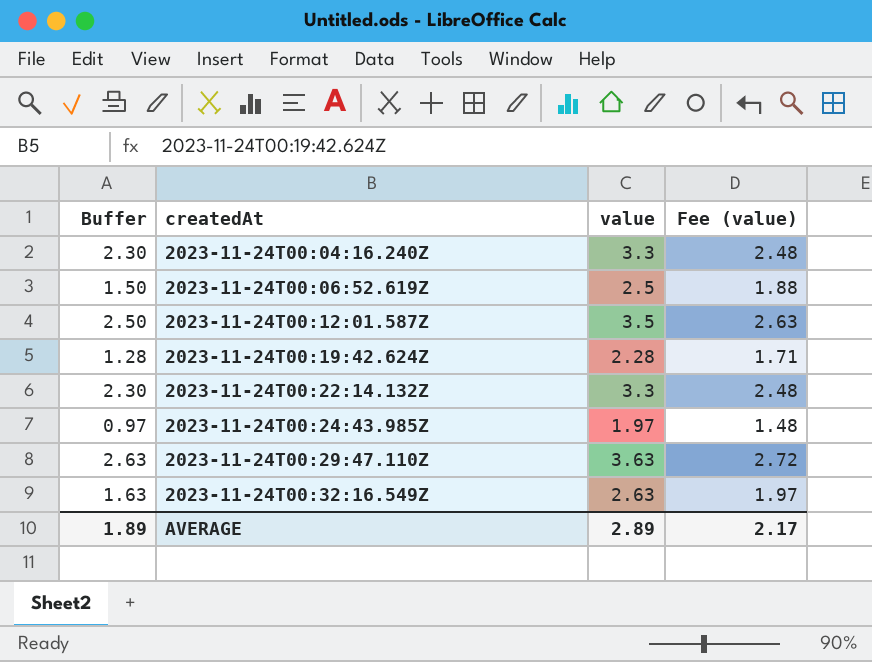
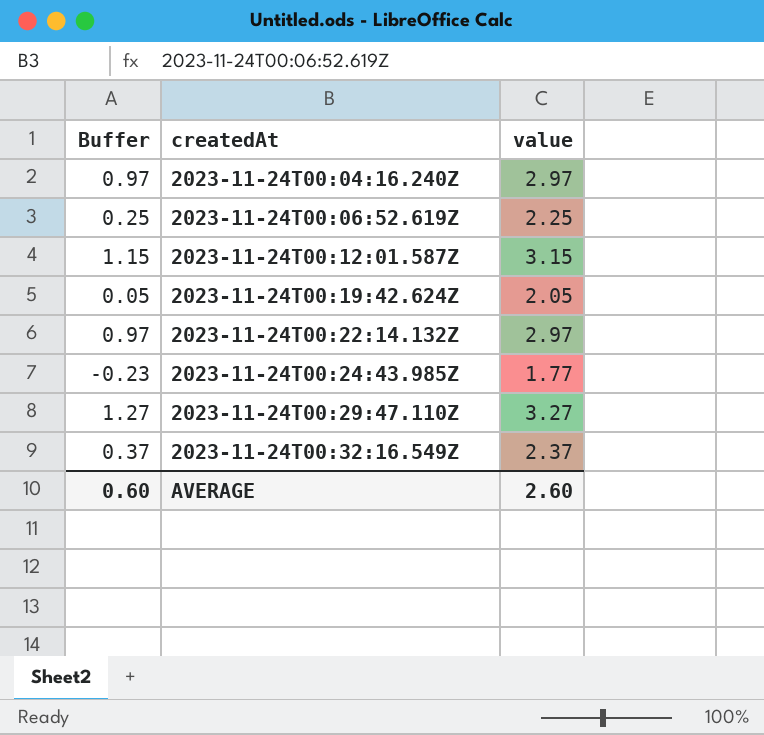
column Fee (value) | formula: [value] * 0.75 -> none
column Buffer | formula: [value] - 1 -> [value] - 2
2023-11-24T00:04:16.240Z | value: 3.3 -> 2.97
2023-11-24T00:06:52.619Z | value: 2.5 -> 2.25
2023-11-24T00:12:01.587Z | value: 3.5 -> 3.15
2023-11-24T00:19:42.624Z | value: 2.28 -> 2.05
2023-11-24T00:22:14.132Z | value: 3.3 -> 2.97
2023-11-24T00:24:43.985Z | value: 1.97 -> 1.77
2023-11-24T00:29:47.110Z | value: 3.63 -> 3.27
2023-11-24T00:32:16.549Z | value: 2.63 -> 2.37
AVERAGE | Buffer: 1.89 -> 0.60
AVERAGE | value: 2.89 -> 2.60

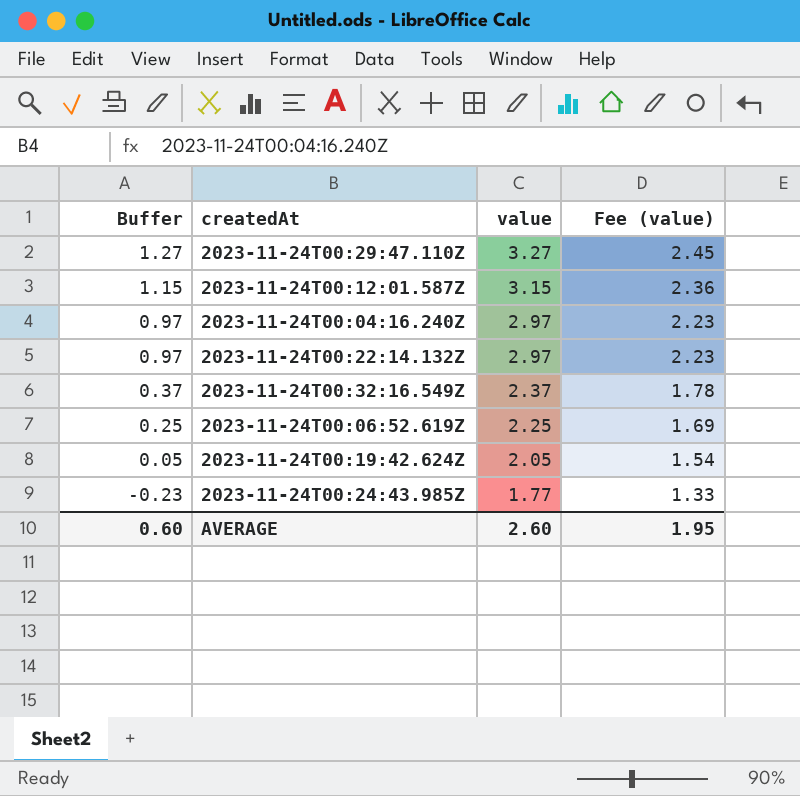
row order: createdAt ascending -> Buffer descending
column Fee (value) | formula: none -> [value] * 0.75

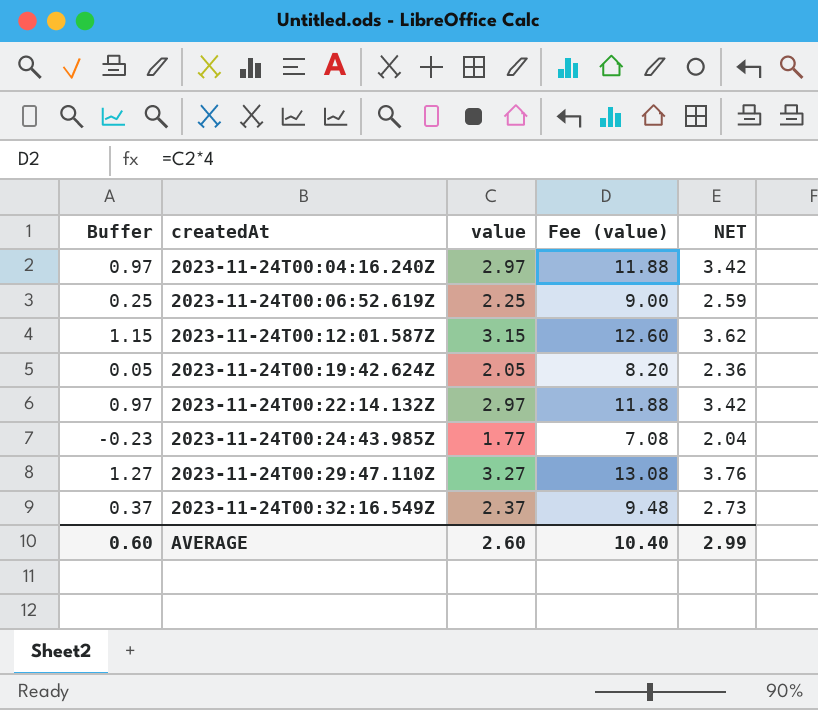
row order: Buffer descending -> createdAt ascending
column Fee (value) | formula: [value] * 0.75 -> [value] * 4
column NET | formula: none -> [value] * 1.15
AVERAGE | Fee (value): 1.95 -> 10.40

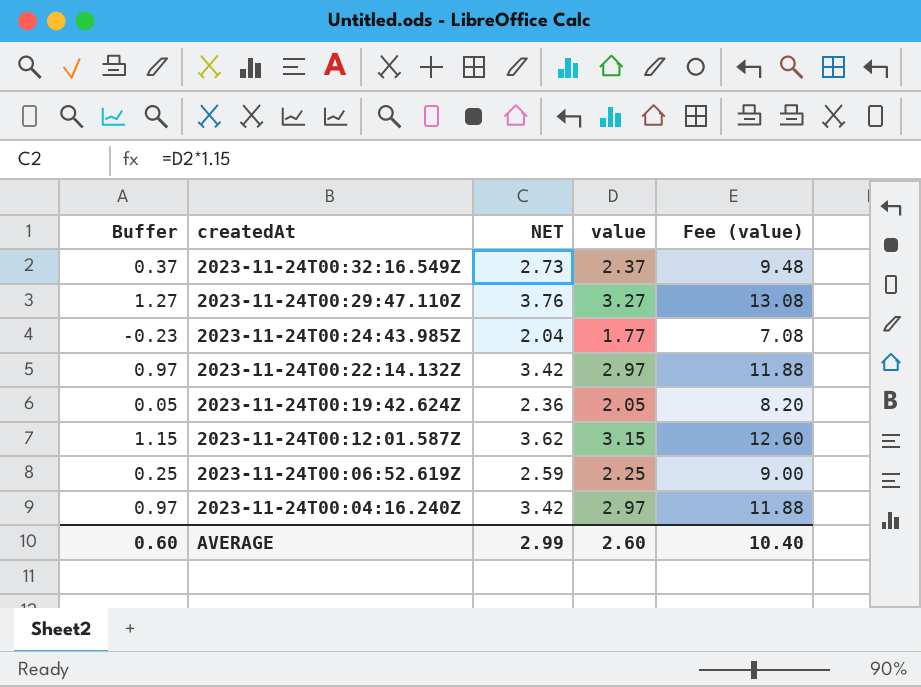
row order: createdAt ascending -> createdAt descending
column NET | position: 5 -> 3

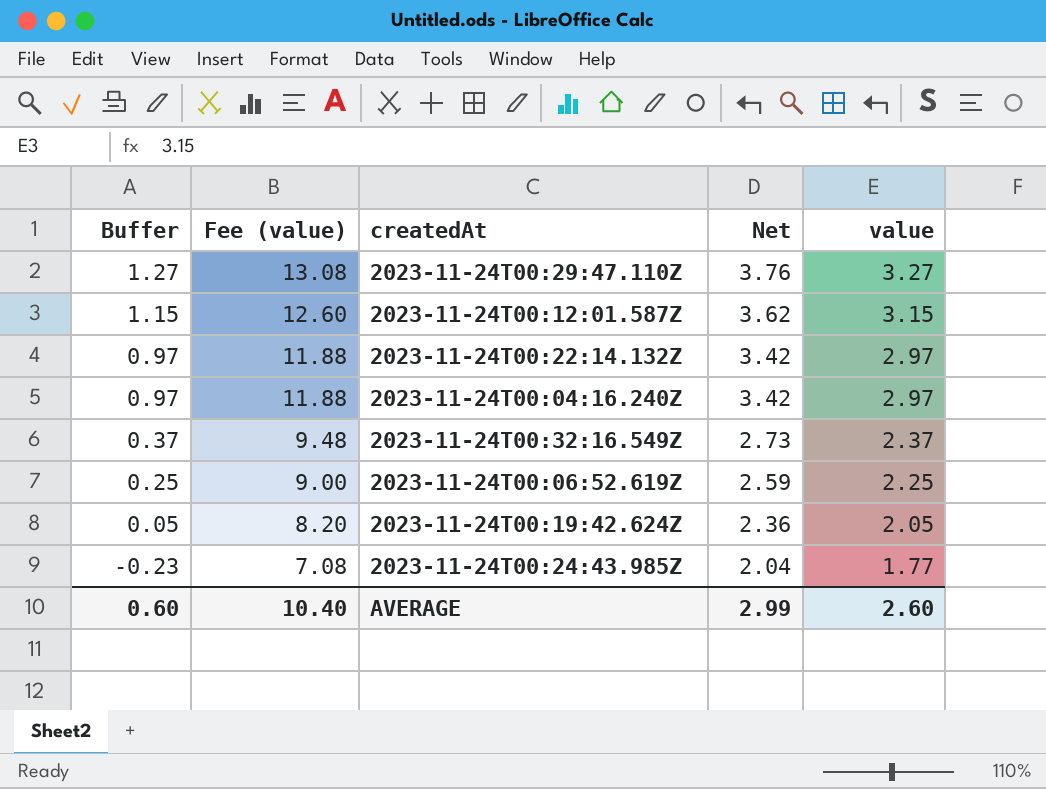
row order: createdAt descending -> Buffer descending
column Fee (value) | position: 5 -> 2
column name: NET -> Net

